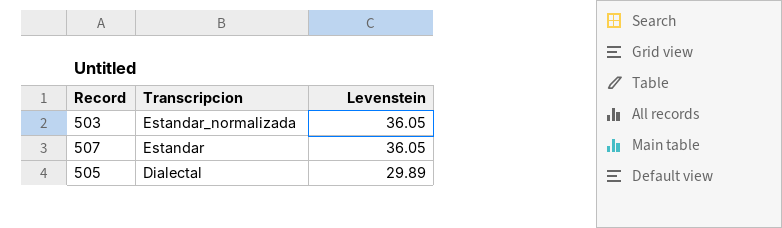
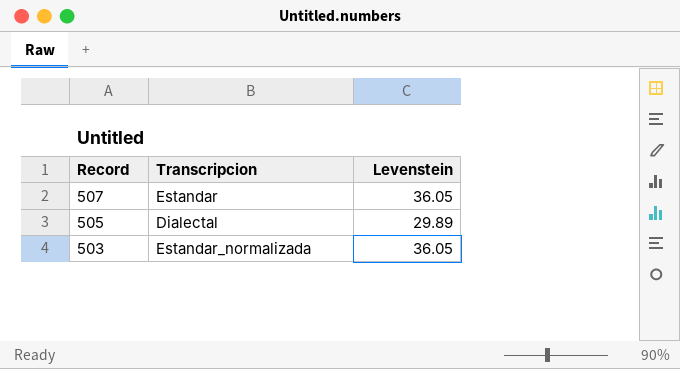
row order: Transcripcion descending -> Record descending

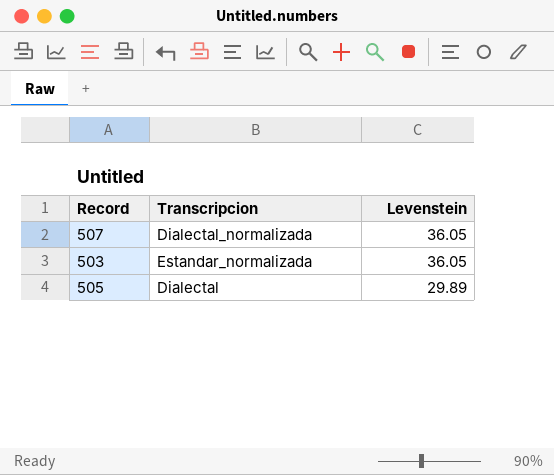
row order: Record descending -> Levenstein descending
507 | Transcripcion: Estandar -> Dialectal_normalizada

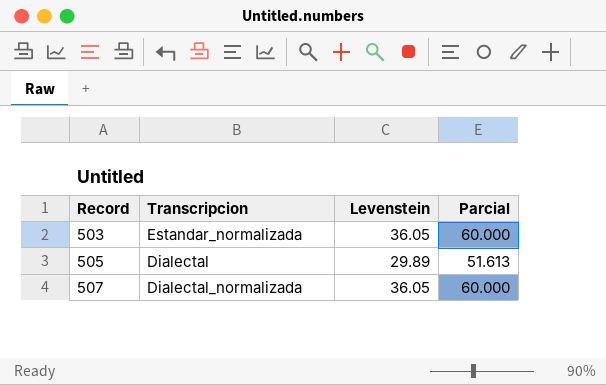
row order: Levenstein descending -> Record ascending
column Parcial | position: none -> 4

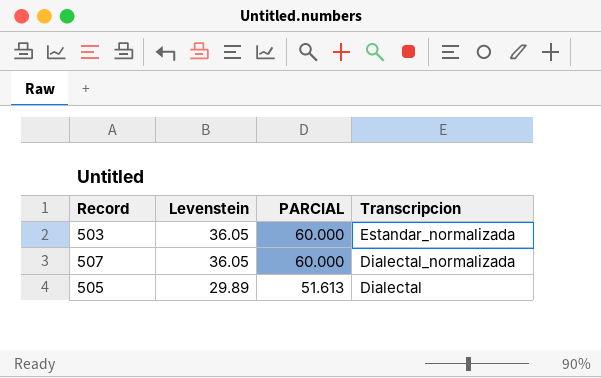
row order: Record ascending -> Levenstein descending
column name: Parcial -> PARCIAL
column Transcripcion | position: 2 -> 4

